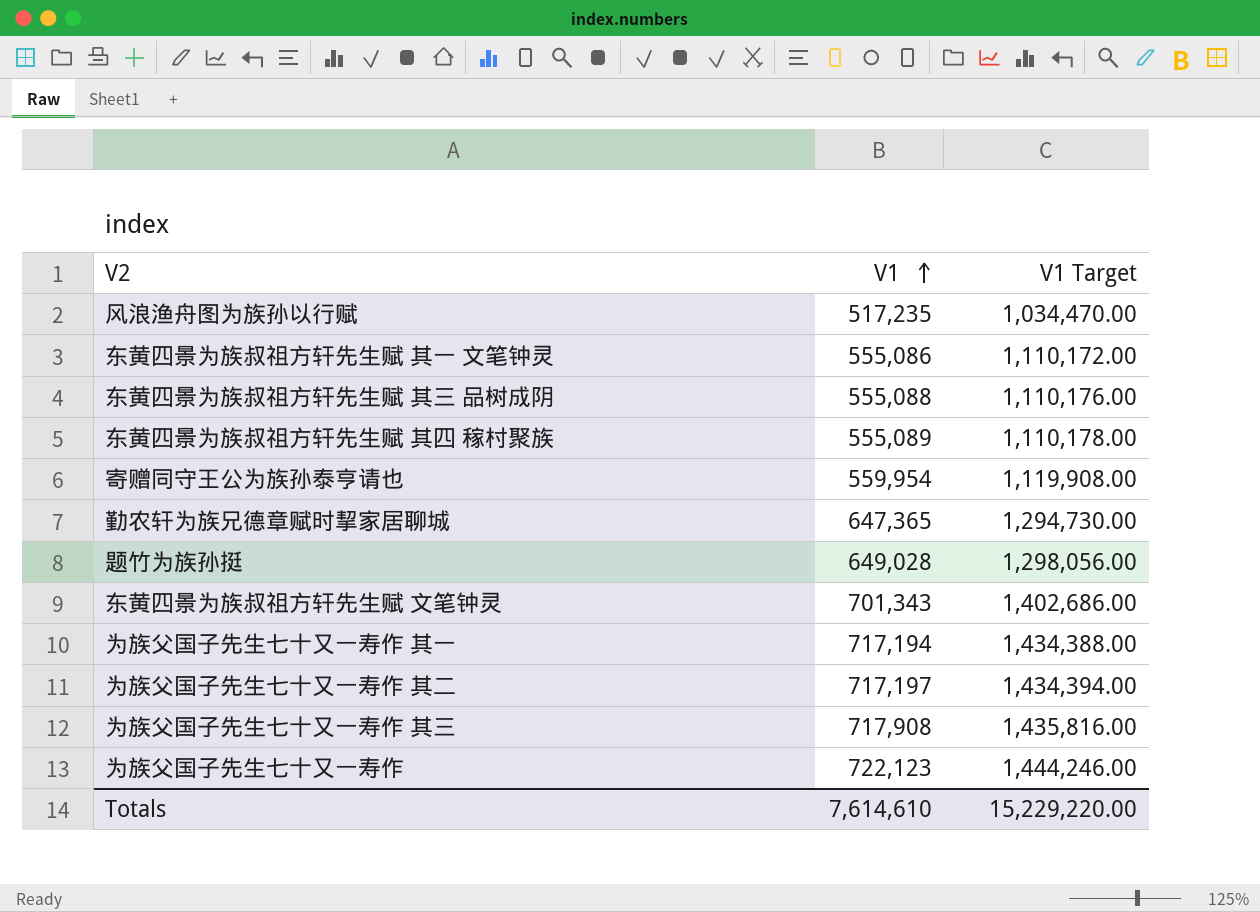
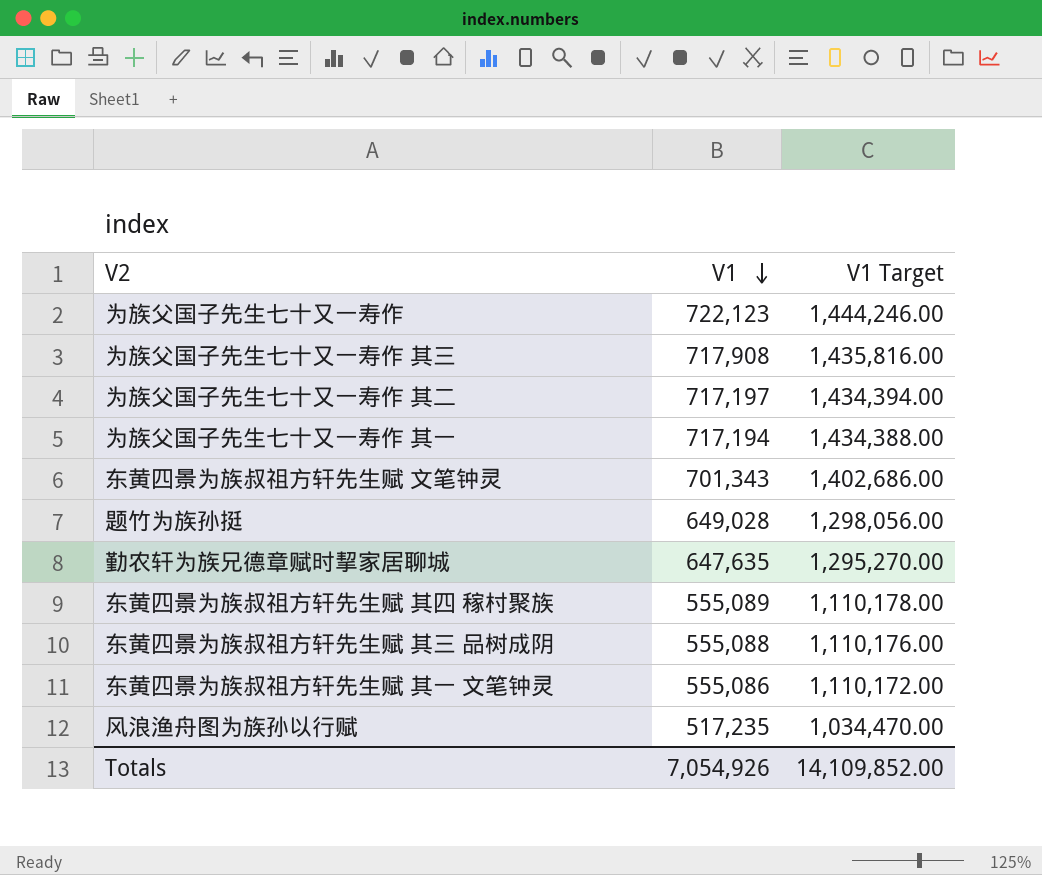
row order: V1 ascending -> V1 descending
row 寄赠同守王公为族孙泰亨请也: 559,954 | 1,119,908.00 -> none
勤农轩为族兄德章赋时挈家居聊城 | V1: 647,365 -> 647,635
勤农轩为族兄德章赋时挈家居聊城 | V1 Target: 1,294,730.00 -> 1,295,270.00
Totals | V1: 7,614,610 -> 7,054,926
Totals | V1 Target: 15,229,220.00 -> 14,109,852.00

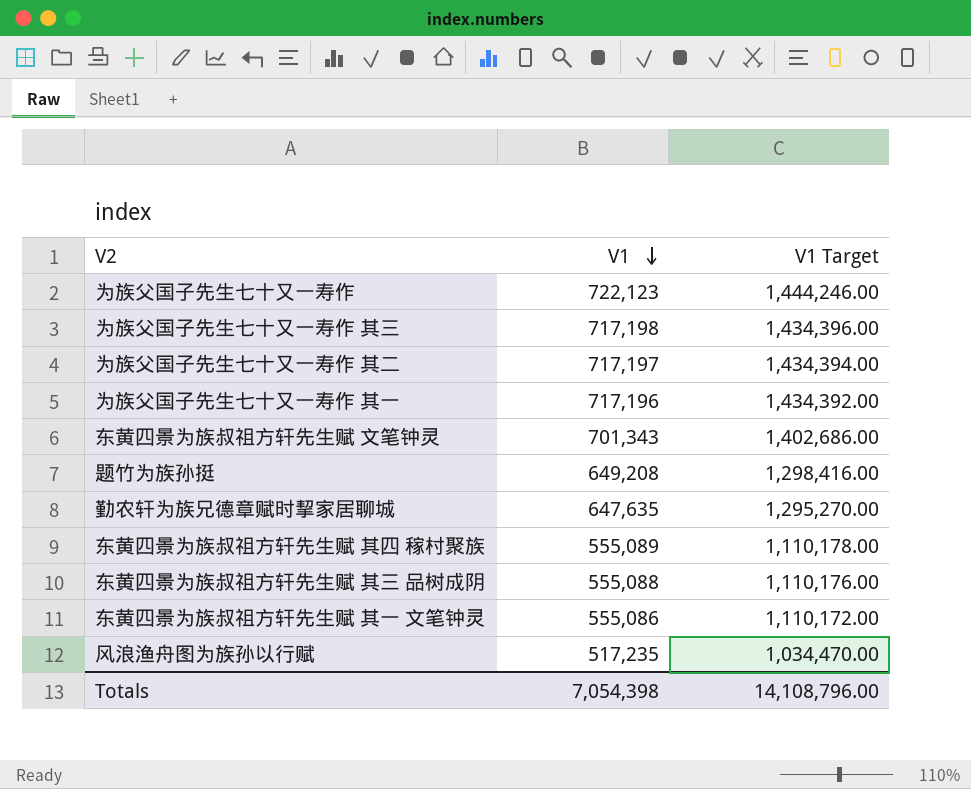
为族父国子先生七十又一寿作 其三 | V1: 717,908 -> 717,198
为族父国子先生七十又一寿作 其三 | V1 Target: 1,435,816.00 -> 1,434,396.00
为族父国子先生七十又一寿作 其一 | V1: 717,194 -> 717,196
为族父国子先生七十又一寿作 其一 | V1 Target: 1,434,388.00 -> 1,434,392.00
题竹为族孙挺 | V1: 649,028 -> 649,208
题竹为族孙挺 | V1 Target: 1,298,056.00 -> 1,298,416.00
Totals | V1: 7,054,926 -> 7,054,398
Totals | V1 Target: 14,109,852.00 -> 14,108,796.00

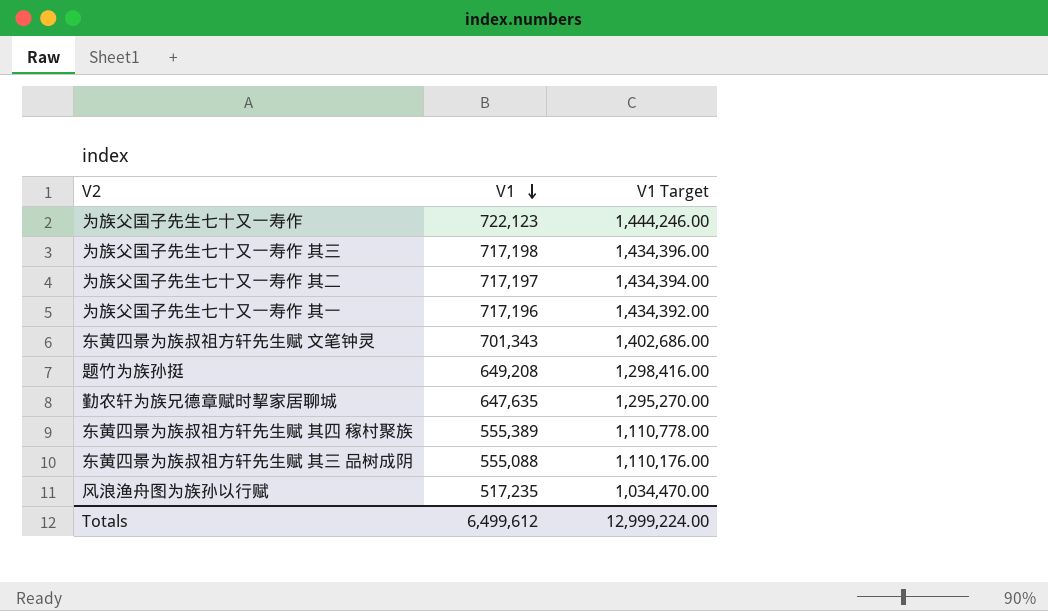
row 东黄四景为族叔祖方轩先生赋 其一 文笔钟灵: 555,086 | 1,110,172.00 -> none
东黄四景为族叔祖方轩先生赋 其四 稼村聚族 | V1: 555,089 -> 555,389
东黄四景为族叔祖方轩先生赋 其四 稼村聚族 | V1 Target: 1,110,178.00 -> 1,110,778.00
Totals | V1: 7,054,398 -> 6,499,612
Totals | V1 Target: 14,108,796.00 -> 12,999,224.00

